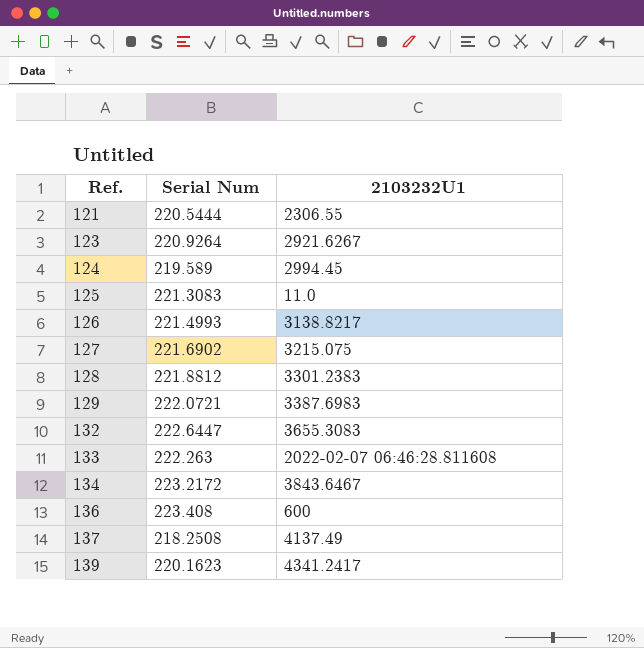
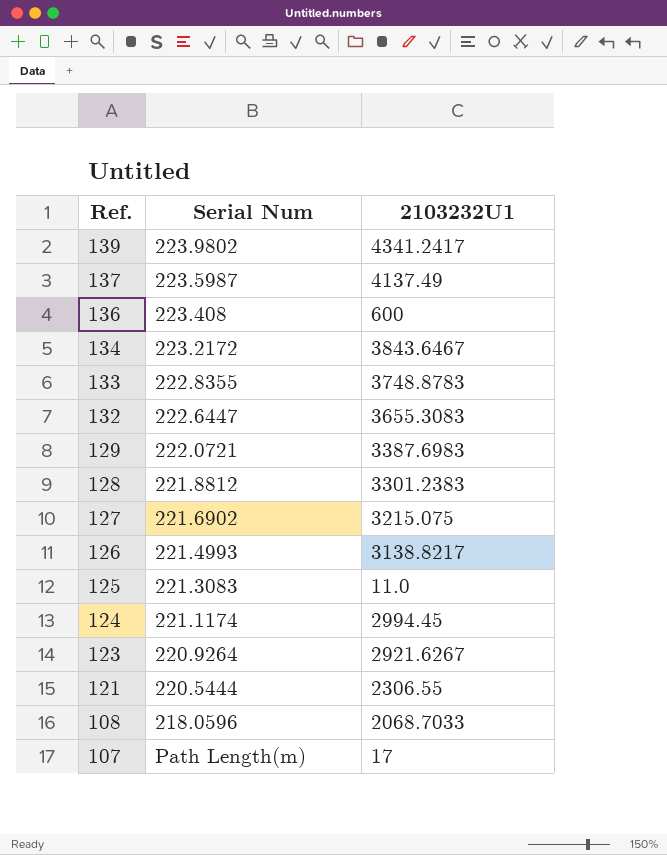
row order: Ref. ascending -> Ref. descending
139 | Serial Num: 220.1623 -> 223.9802
137 | Serial Num: 218.2508 -> 223.5987
133 | Serial Num: 222.263 -> 222.8355
133 | 2103232U1: 2022-02-07 06:46:28.811608 -> 3748.8783
124 | Serial Num: 219.589 -> 221.1174
row 108: none -> 218.0596 | 2068.7033
row 107: none -> Path Length(m) | 17

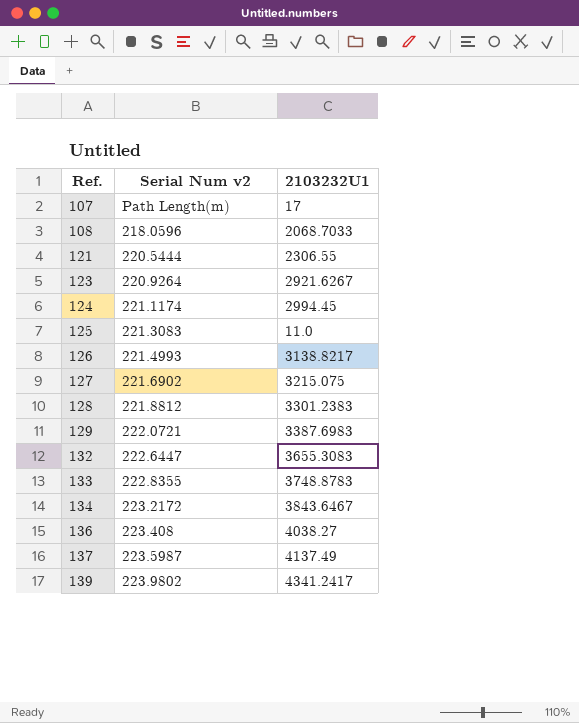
row order: Ref. descending -> Ref. ascending
column name: Serial Num -> Serial Num v2
136 | 2103232U1: 600 -> 4038.27

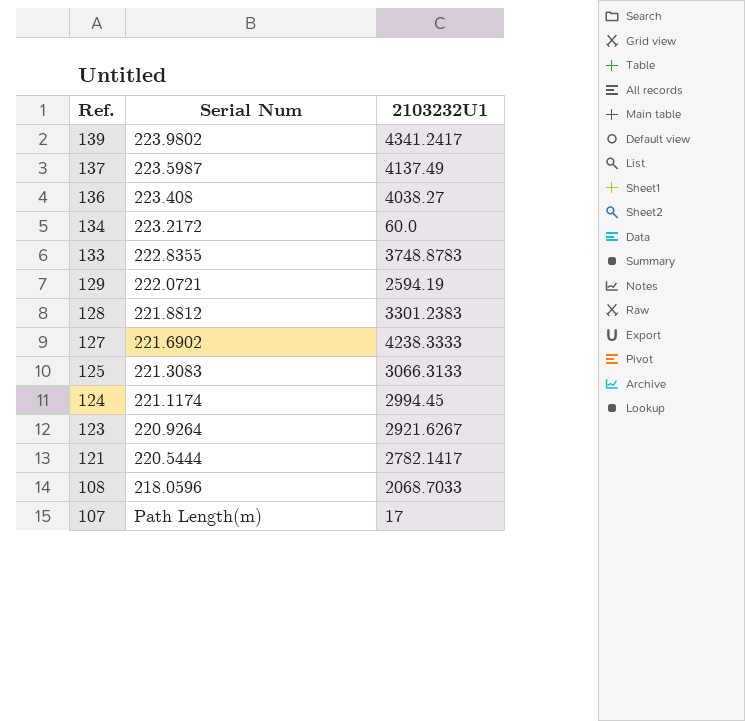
row order: Ref. ascending -> Ref. descending
column name: Serial Num v2 -> Serial Num
row 126: 221.4993 | 3138.8217 -> none
row 132: 222.6447 | 3655.3083 -> none
134 | 2103232U1: 3843.6467 -> 60.0
129 | 2103232U1: 3387.6983 -> 2594.19
127 | 2103232U1: 3215.075 -> 4238.3333
125 | 2103232U1: 11.0 -> 3066.3133
121 | 2103232U1: 2306.55 -> 2782.1417

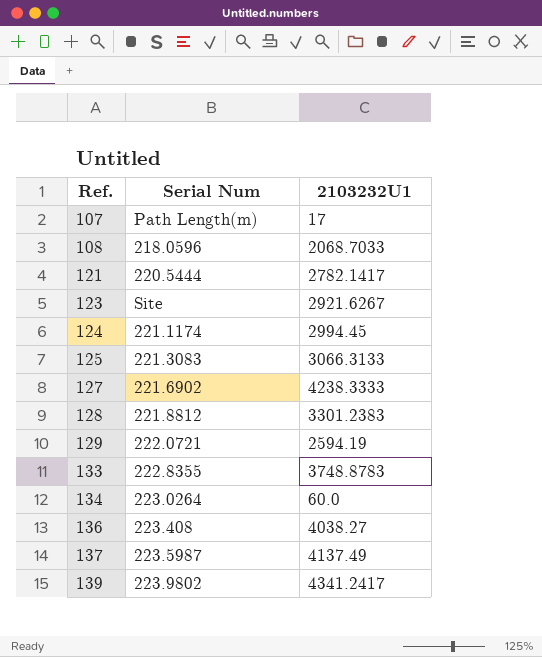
row order: Ref. descending -> Ref. ascending
123 | Serial Num: 220.9264 -> Site
134 | Serial Num: 223.2172 -> 223.0264

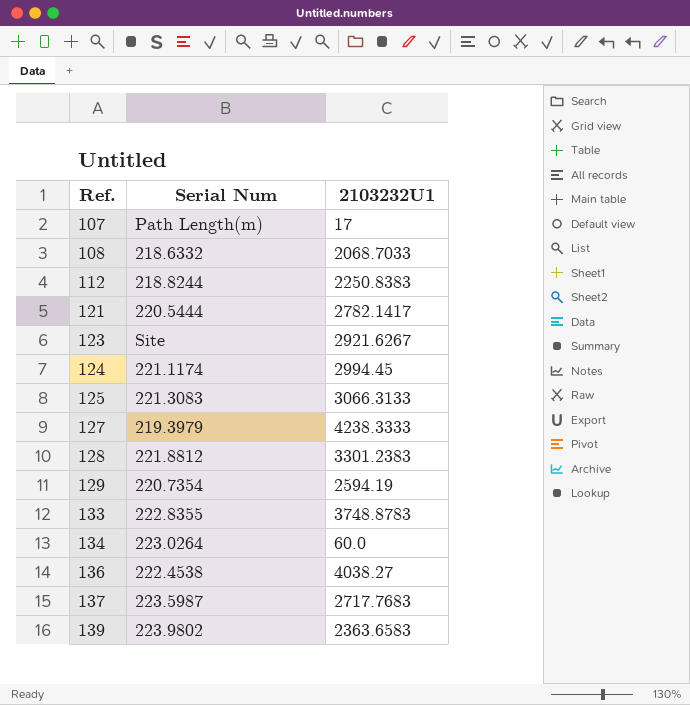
108 | Serial Num: 218.0596 -> 218.6332
row 112: none -> 218.8244 | 2250.8383
127 | Serial Num: 221.6902 -> 219.3979
129 | Serial Num: 222.0721 -> 220.7354
136 | Serial Num: 223.408 -> 222.4538
137 | 2103232U1: 4137.49 -> 2717.7683
139 | 2103232U1: 4341.2417 -> 2363.6583

